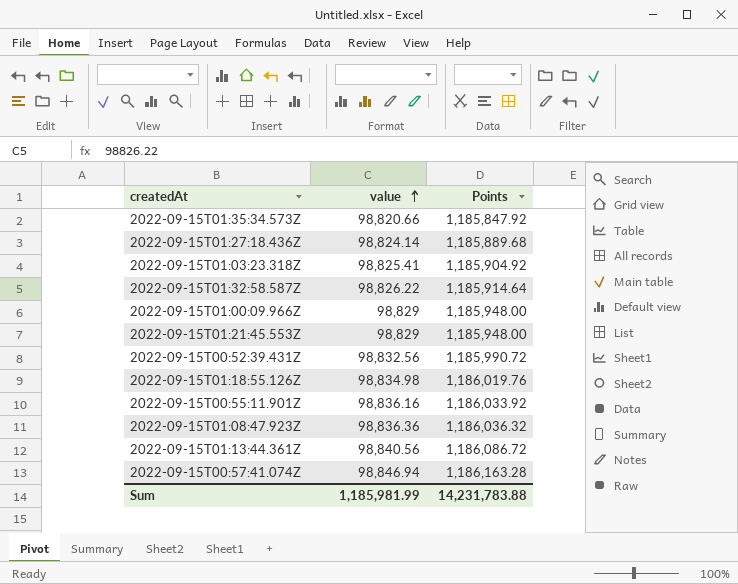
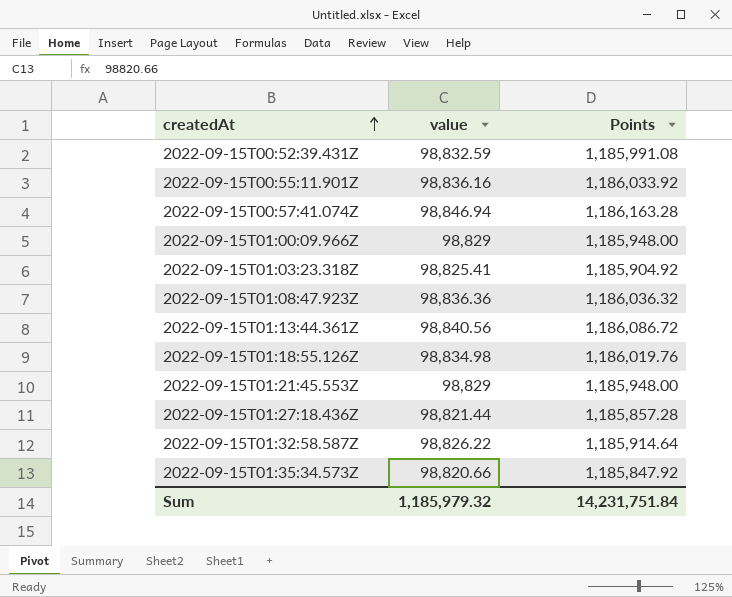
row order: value ascending -> createdAt ascending
2022-09-15T00:52:39.431Z | value: 98,832.56 -> 98,832.59
2022-09-15T00:52:39.431Z | Points: 1,185,990.72 -> 1,185,991.08
2022-09-15T01:27:18.436Z | value: 98,824.14 -> 98,821.44
2022-09-15T01:27:18.436Z | Points: 1,185,889.68 -> 1,185,857.28
Sum | value: 1,185,981.99 -> 1,185,979.32
Sum | Points: 14,231,783.88 -> 14,231,751.84

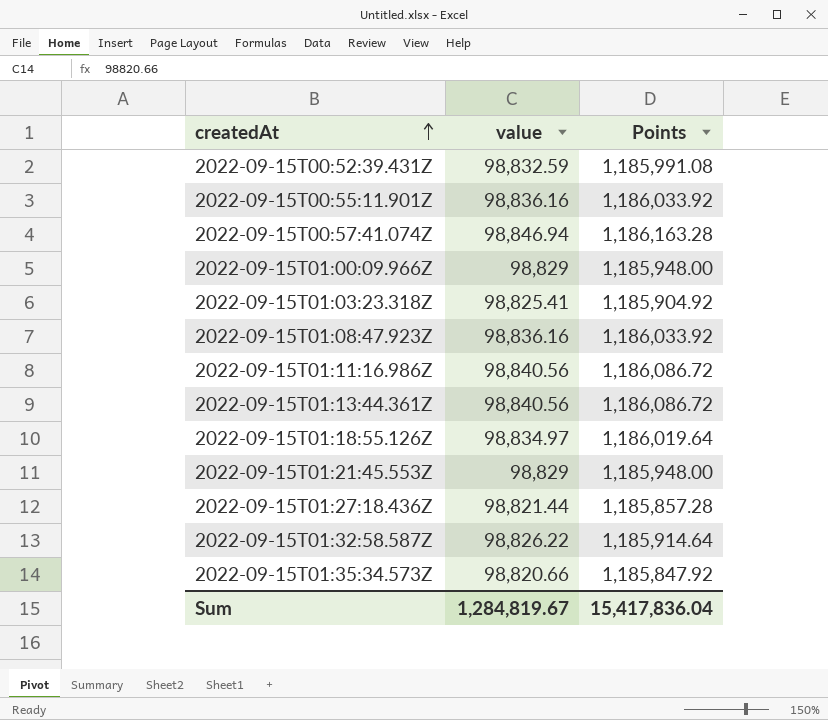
2022-09-15T01:08:47.923Z | value: 98,836.36 -> 98,836.16
2022-09-15T01:08:47.923Z | Points: 1,186,036.32 -> 1,186,033.92
row 2022-09-15T01:11:16.986Z: none -> 98,840.56 | 1,186,086.72
2022-09-15T01:18:55.126Z | value: 98,834.98 -> 98,834.97
2022-09-15T01:18:55.126Z | Points: 1,186,019.76 -> 1,186,019.64
Sum | value: 1,185,979.32 -> 1,284,819.67
Sum | Points: 14,231,751.84 -> 15,417,836.04

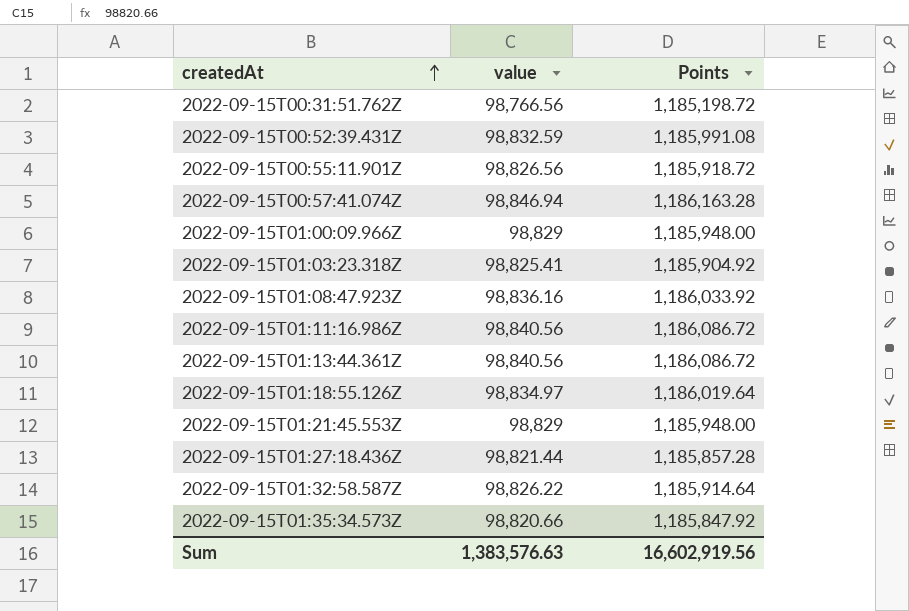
row 2022-09-15T00:31:51.762Z: none -> 98,766.56 | 1,185,198.72
2022-09-15T00:55:11.901Z | value: 98,836.16 -> 98,826.56
2022-09-15T00:55:11.901Z | Points: 1,186,033.92 -> 1,185,918.72
Sum | value: 1,284,819.67 -> 1,383,576.63
Sum | Points: 15,417,836.04 -> 16,602,919.56

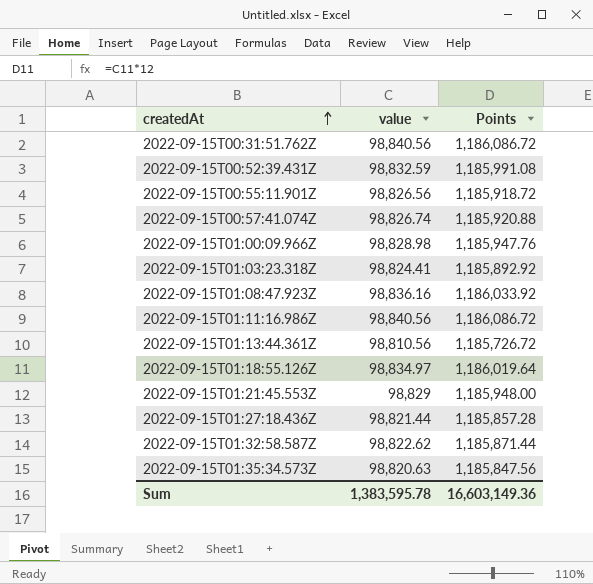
2022-09-15T00:31:51.762Z | value: 98,766.56 -> 98,840.56
2022-09-15T00:31:51.762Z | Points: 1,185,198.72 -> 1,186,086.72
2022-09-15T00:57:41.074Z | value: 98,846.94 -> 98,826.74
2022-09-15T00:57:41.074Z | Points: 1,186,163.28 -> 1,185,920.88
2022-09-15T01:00:09.966Z | value: 98,829 -> 98,828.98
2022-09-15T01:00:09.966Z | Points: 1,185,948.00 -> 1,185,947.76
2022-09-15T01:03:23.318Z | value: 98,825.41 -> 98,824.41
2022-09-15T01:03:23.318Z | Points: 1,185,904.92 -> 1,185,892.92
2022-09-15T01:13:44.361Z | value: 98,840.56 -> 98,810.56
2022-09-15T01:13:44.361Z | Points: 1,186,086.72 -> 1,185,726.72
2022-09-15T01:32:58.587Z | value: 98,826.22 -> 98,822.62
2022-09-15T01:32:58.587Z | Points: 1,185,914.64 -> 1,185,871.44
2022-09-15T01:35:34.573Z | value: 98,820.66 -> 98,820.63
2022-09-15T01:35:34.573Z | Points: 1,185,847.92 -> 1,185,847.56
Sum | value: 1,383,576.63 -> 1,383,595.78
Sum | Points: 16,602,919.56 -> 16,603,149.36

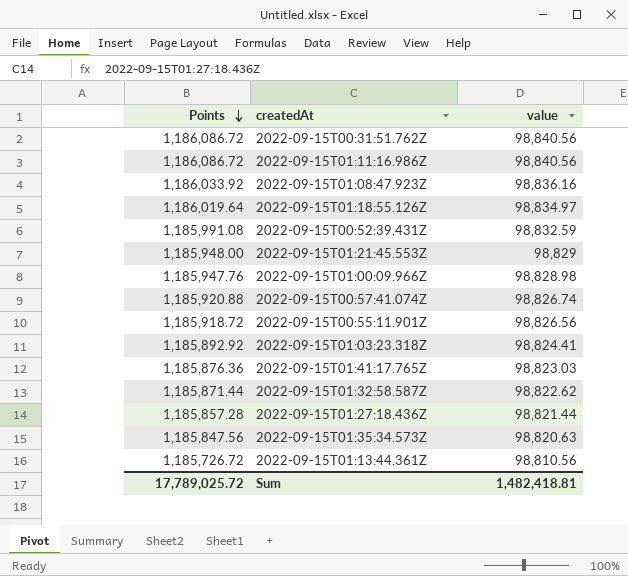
row order: createdAt ascending -> Points descending
column Points | position: 3 -> 1
row 2022-09-15T01:41:17.765Z: none -> 1,185,876.36 | 98,823.03
Sum | Points: 16,603,149.36 -> 17,789,025.72
Sum | value: 1,383,595.78 -> 1,482,418.81

